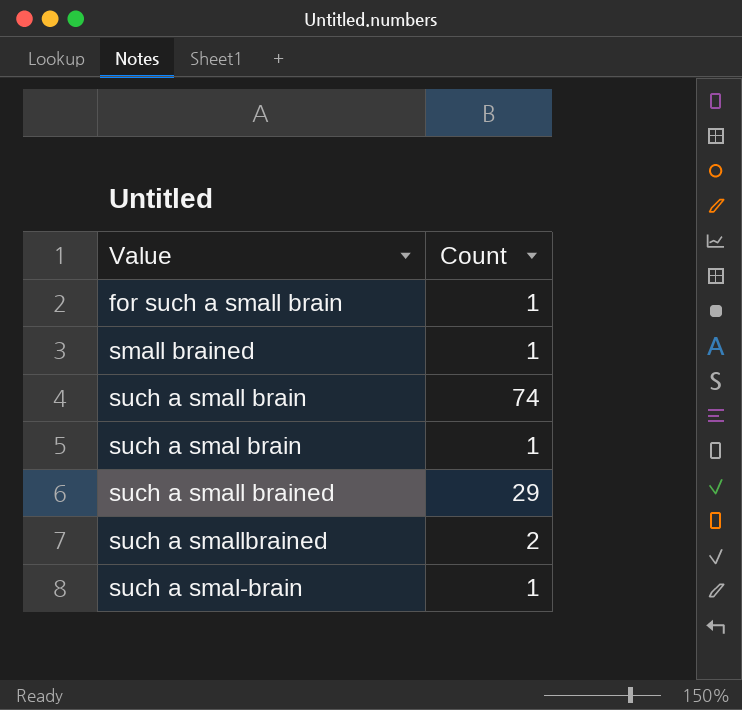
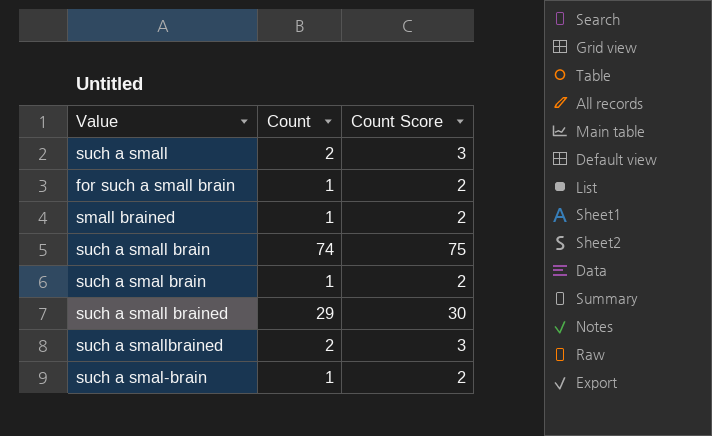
column Count Score | formula: none -> [Count] + 1
row such a small: none -> 2 | 3

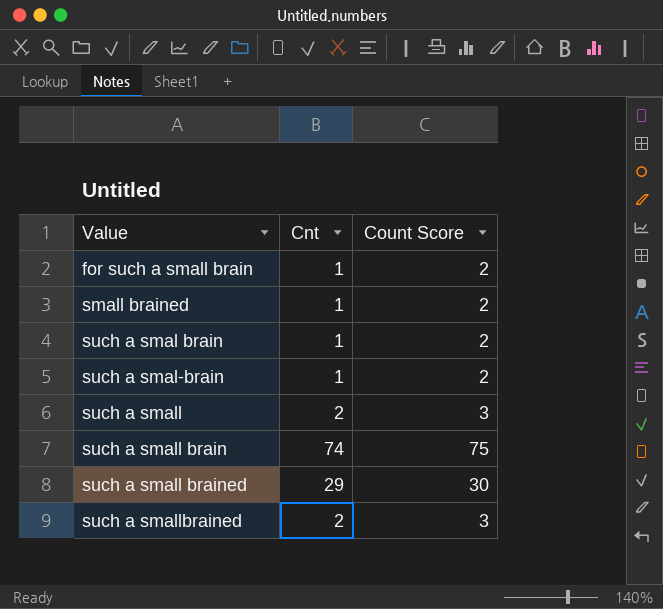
row order: none -> Value ascending
column name: Count -> Cnt

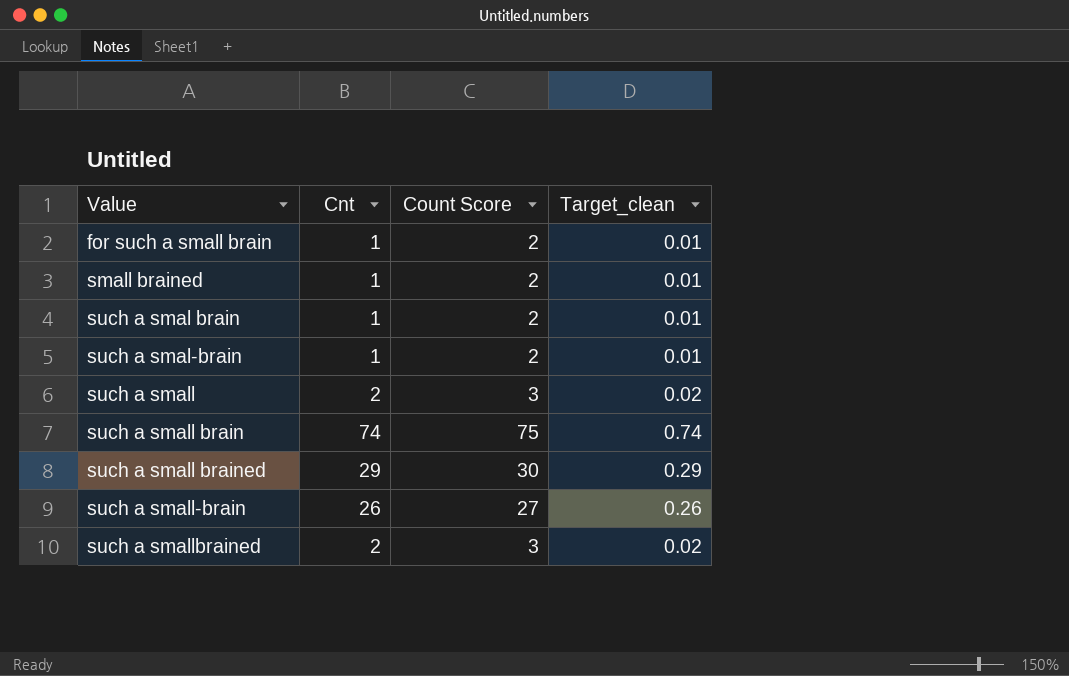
column Target_clean | formula: none -> [Cnt] * 0.01
row such a small-brain: none -> 26 | 27 | 0.26

